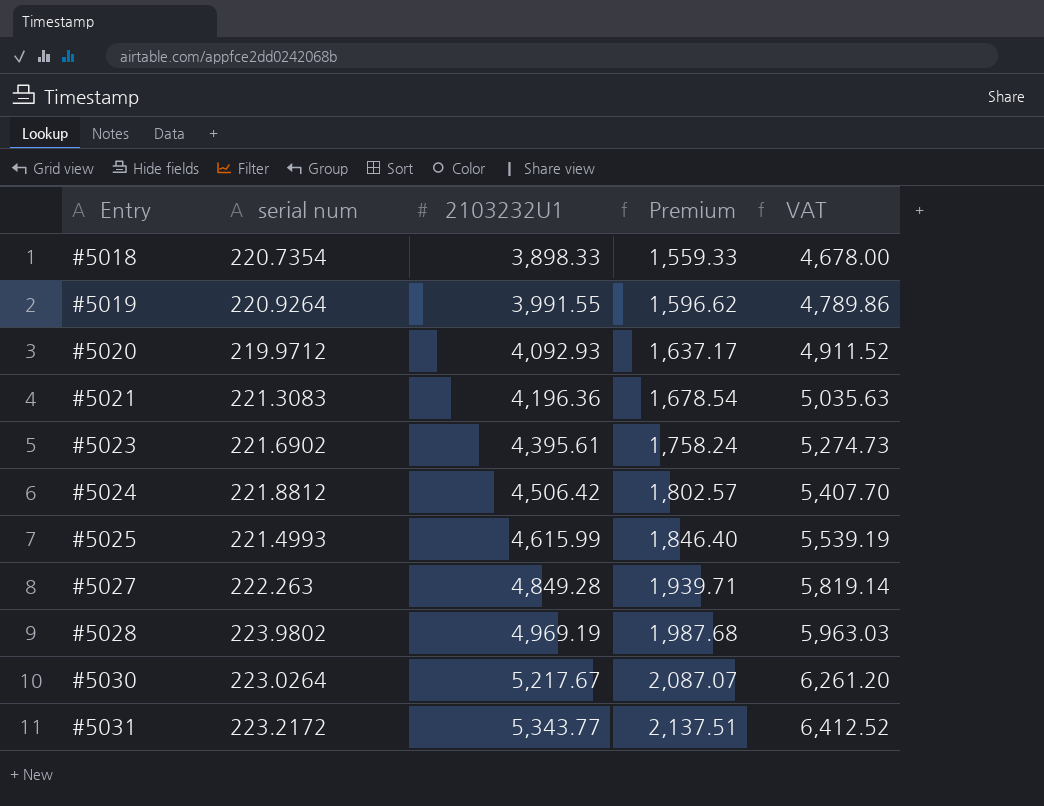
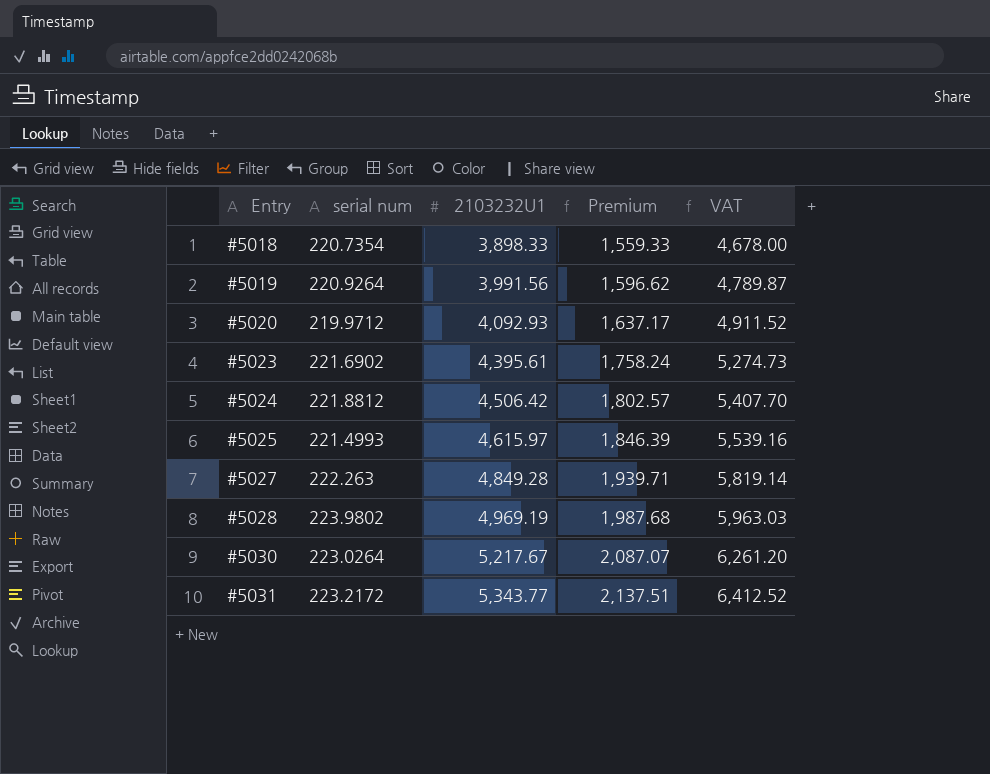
row #5021: 221.3083 | 4,196.36 | 1,678.54 | 5,035.63 -> none
#5019 | 2103232U1: 3,991.55 -> 3,991.56
#5019 | VAT: 4,789.86 -> 4,789.87
#5025 | 2103232U1: 4,615.99 -> 4,615.97
#5025 | Premium: 1,846.40 -> 1,846.39
#5025 | VAT: 5,539.19 -> 5,539.16

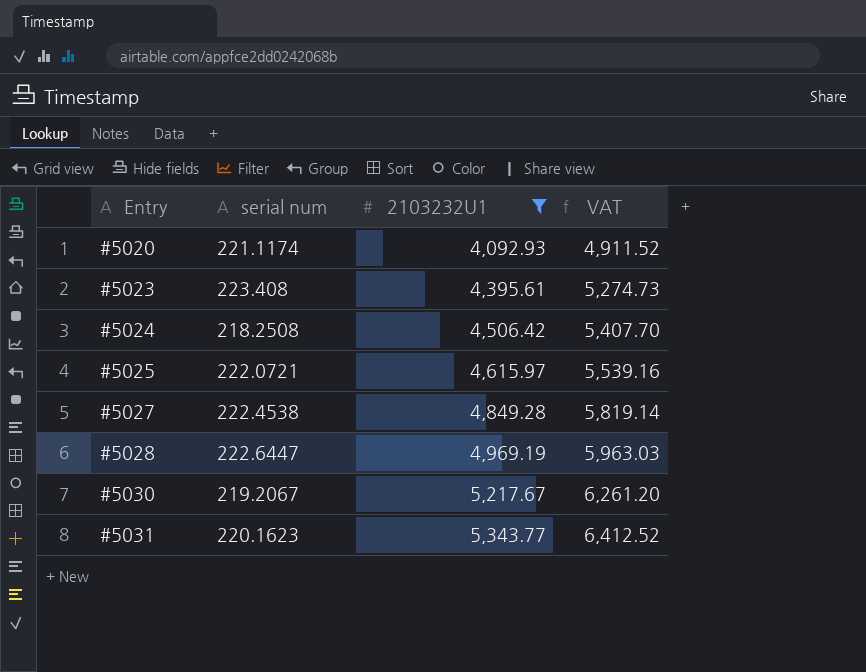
filter: none -> 2103232U1 >= 4,092.93
column Premium | formula: [2103232U1] * 0.4 -> none
#5020 | serial num: 219.9712 -> 221.1174
#5023 | serial num: 221.6902 -> 223.408
#5024 | serial num: 221.8812 -> 218.2508
#5025 | serial num: 221.4993 -> 222.0721
#5027 | serial num: 222.263 -> 222.4538
#5028 | serial num: 223.9802 -> 222.6447
#5030 | serial num: 223.0264 -> 219.2067
#5031 | serial num: 223.2172 -> 220.1623

